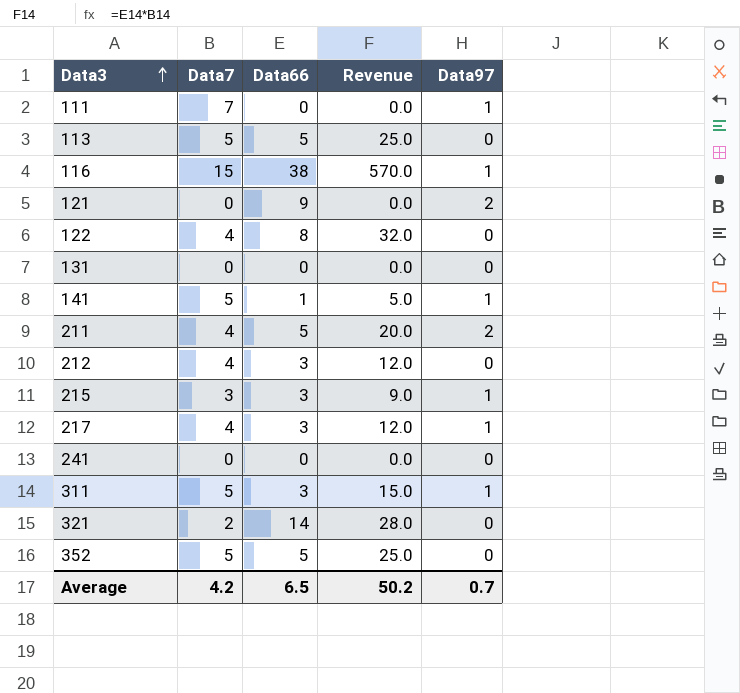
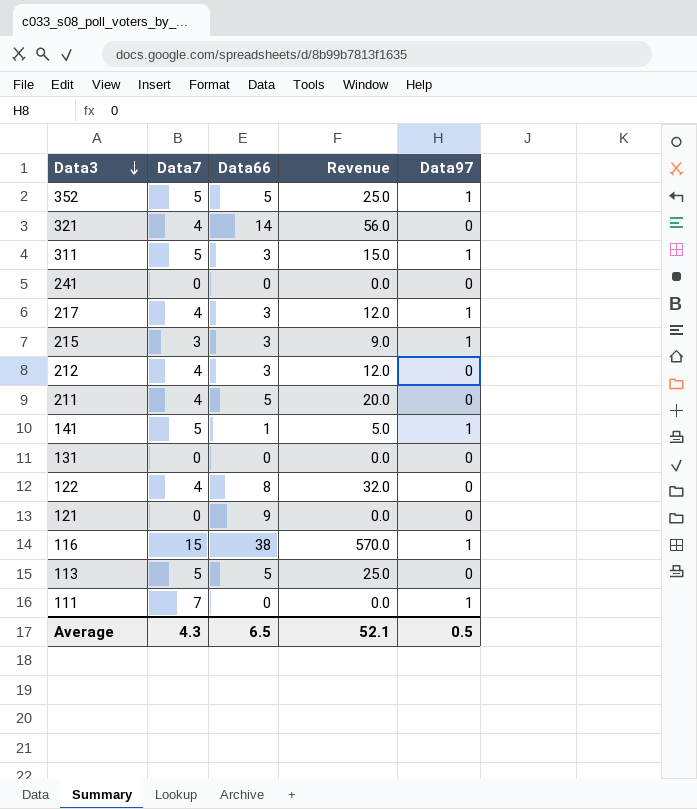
row order: Data3 ascending -> Data3 descending
352 | Data97: 0 -> 1
321 | Data7: 2 -> 4
321 | Revenue: 28.0 -> 56.0
211 | Data97: 2 -> 0
121 | Data97: 2 -> 0
Average | Data7: 4.2 -> 4.3
Average | Revenue: 50.2 -> 52.1
Average | Data97: 0.7 -> 0.5

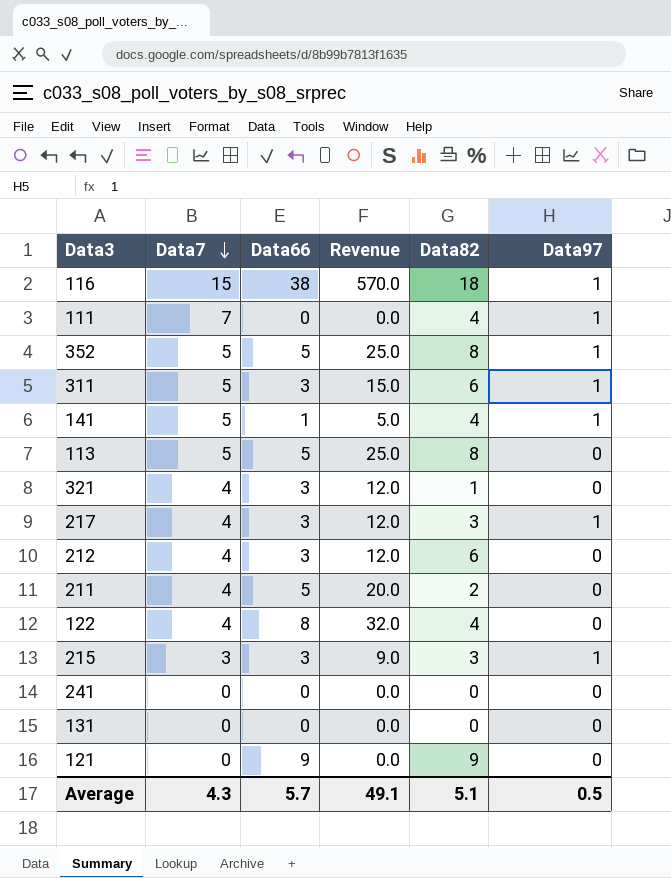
row order: Data3 descending -> Data7 descending
column Data82 | position: none -> 5
321 | Data66: 14 -> 3
321 | Revenue: 56.0 -> 12.0
Average | Data66: 6.5 -> 5.7
Average | Revenue: 52.1 -> 49.1

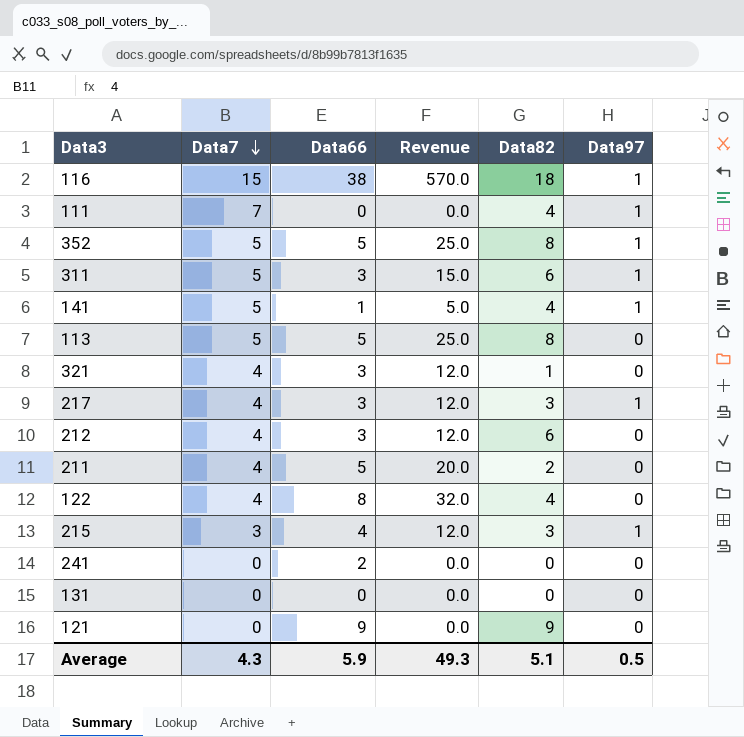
215 | Data66: 3 -> 4
215 | Revenue: 9.0 -> 12.0
241 | Data66: 0 -> 2
Average | Data66: 5.7 -> 5.9
Average | Revenue: 49.1 -> 49.3

